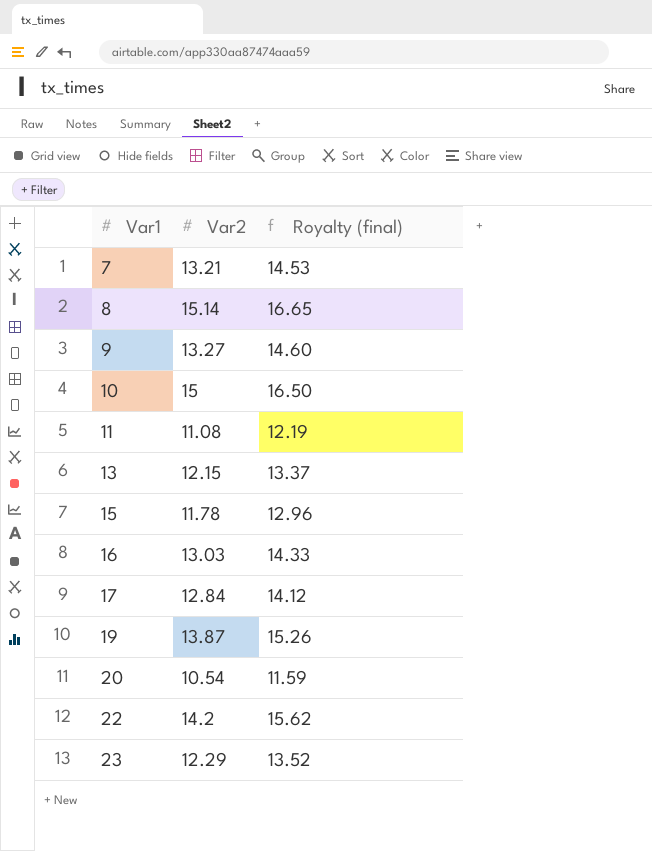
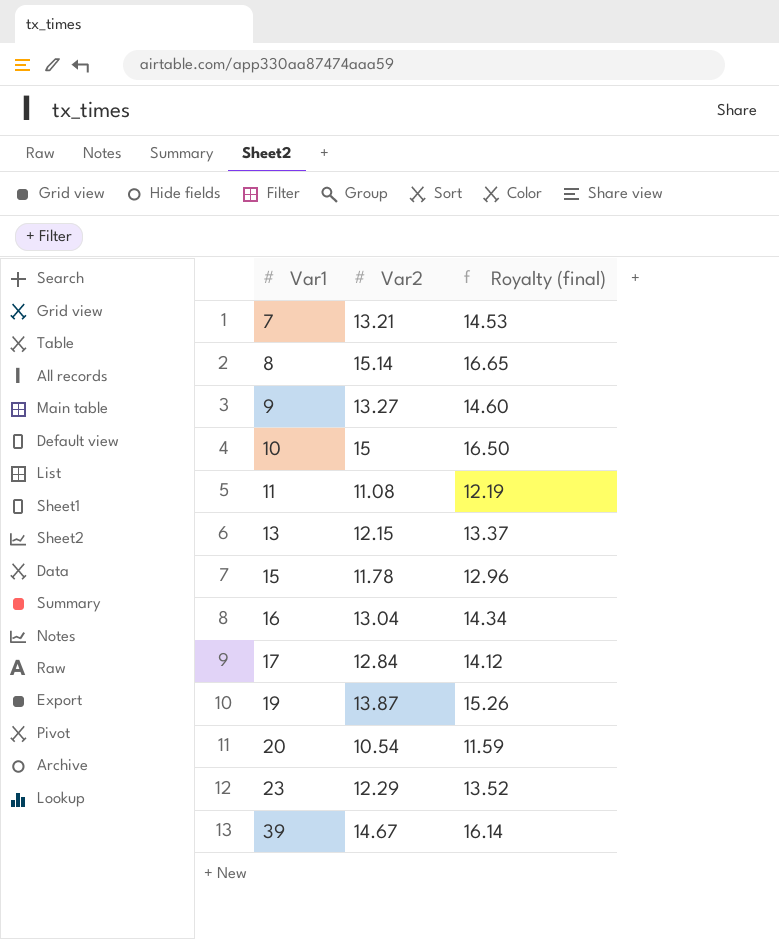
row 22: 14.2 | 15.62 -> none
16 | Var2: 13.03 -> 13.04
16 | Royalty (final): 14.33 -> 14.34
row 39: none -> 14.67 | 16.14

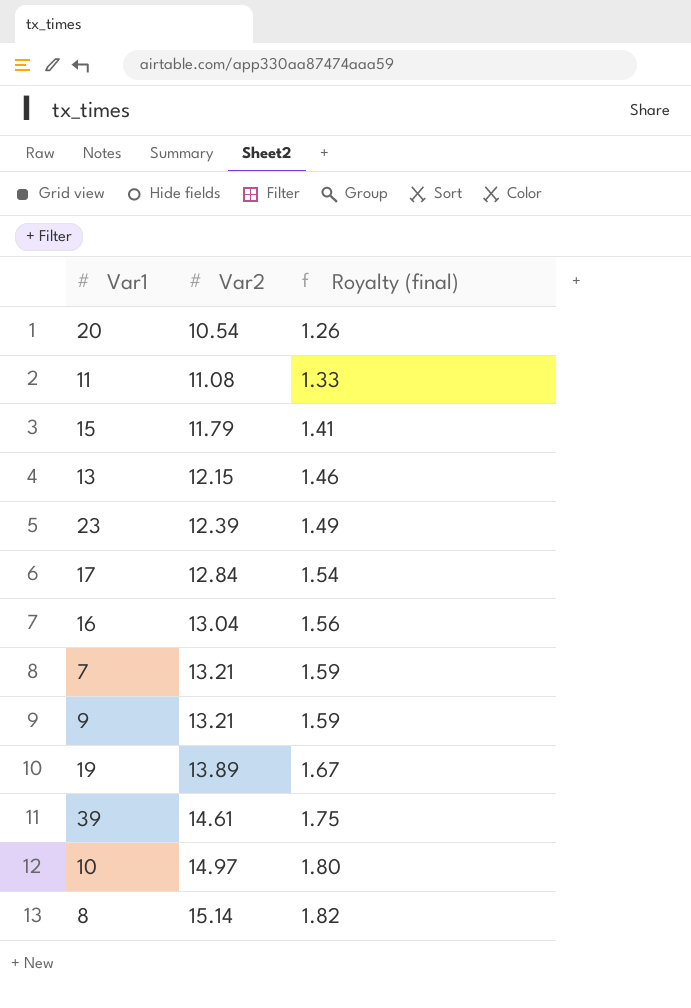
row order: Var1 ascending -> Var2 ascending
column Royalty (final) | formula: [Var2] * 1.1 -> [Var2] * 0.12
15 | Var2: 11.78 -> 11.79
23 | Var2: 12.29 -> 12.39
9 | Var2: 13.27 -> 13.21
19 | Var2: 13.87 -> 13.89
39 | Var2: 14.67 -> 14.61
10 | Var2: 15 -> 14.97

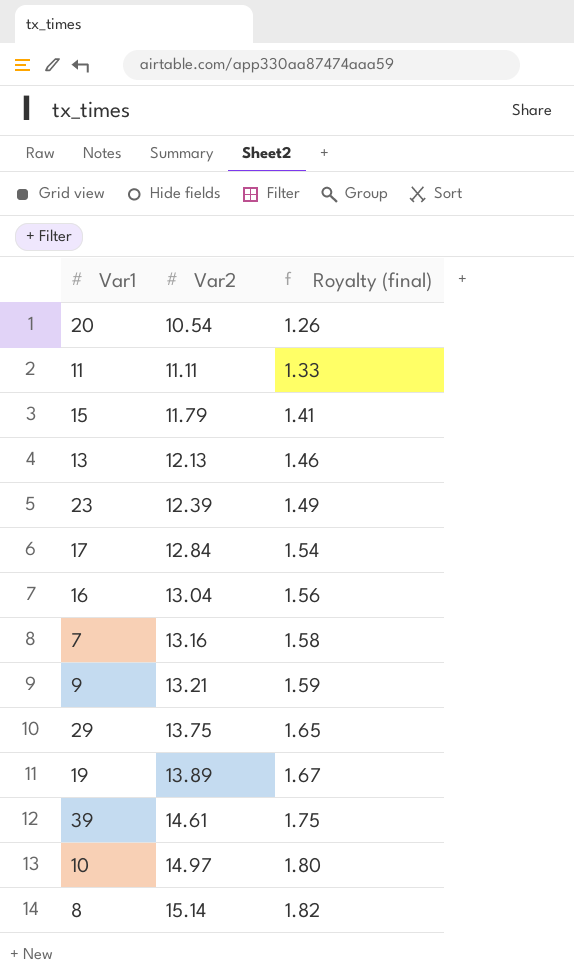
11 | Var2: 11.08 -> 11.11
13 | Var2: 12.15 -> 12.13
7 | Var2: 13.21 -> 13.16
7 | Royalty (final): 1.59 -> 1.58
row 29: none -> 13.75 | 1.65

